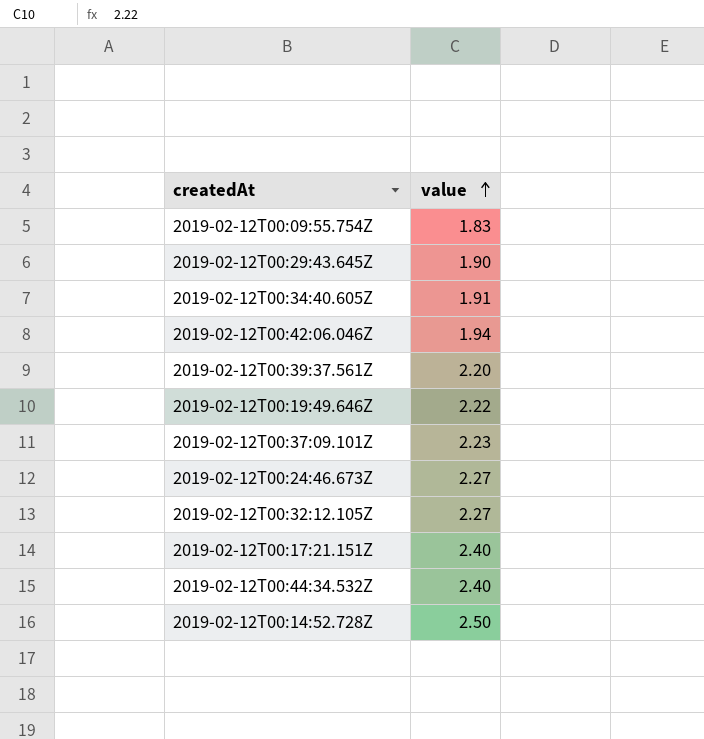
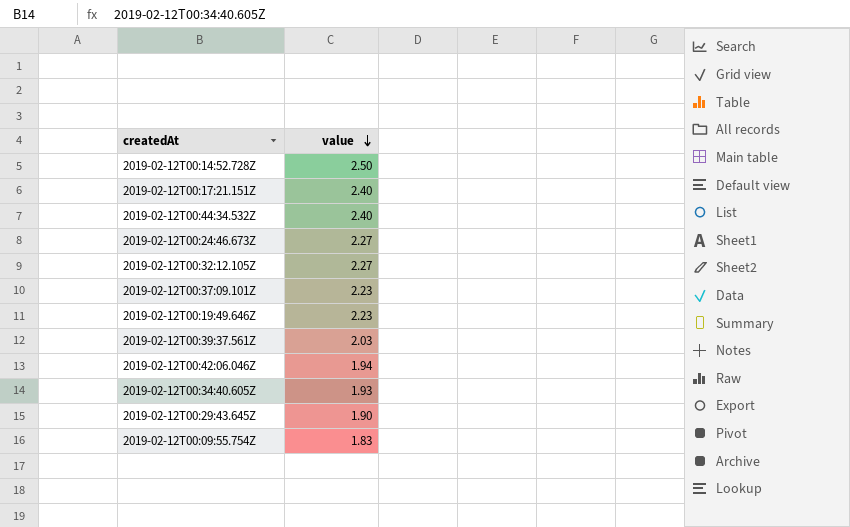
row order: value ascending -> value descending
2019-02-12T00:19:49.646Z | value: 2.22 -> 2.23
2019-02-12T00:39:37.561Z | value: 2.20 -> 2.03
2019-02-12T00:34:40.605Z | value: 1.91 -> 1.93

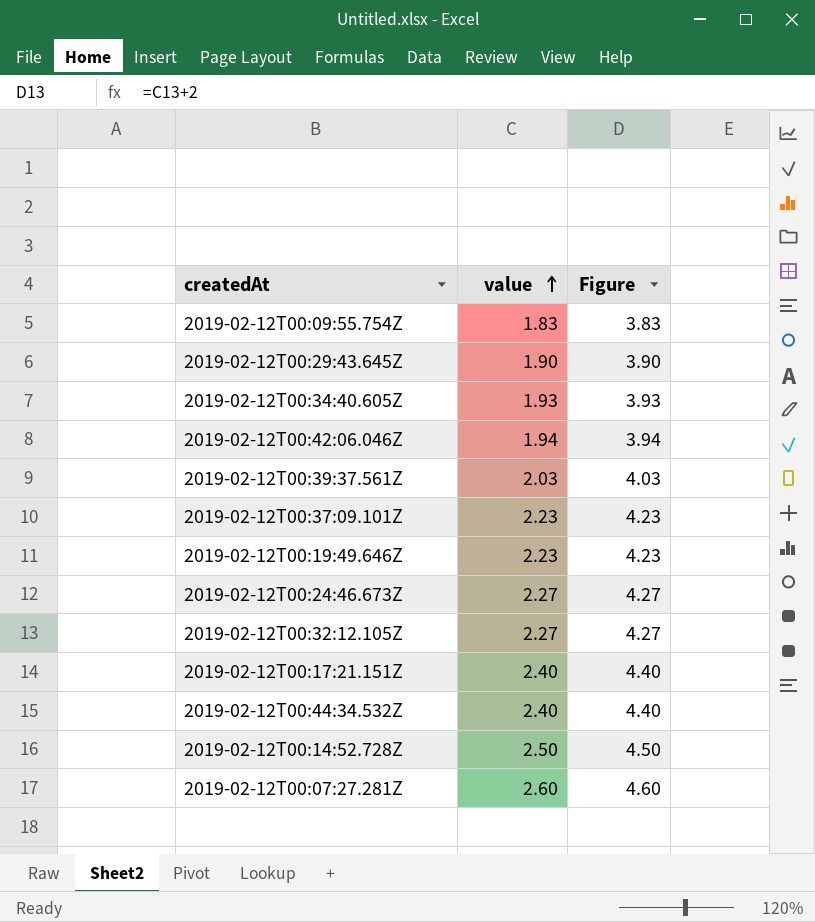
row order: value descending -> value ascending
column Figure | formula: none -> [value] + 2
row 2019-02-12T00:07:27.281Z: none -> 2.60 | 4.60

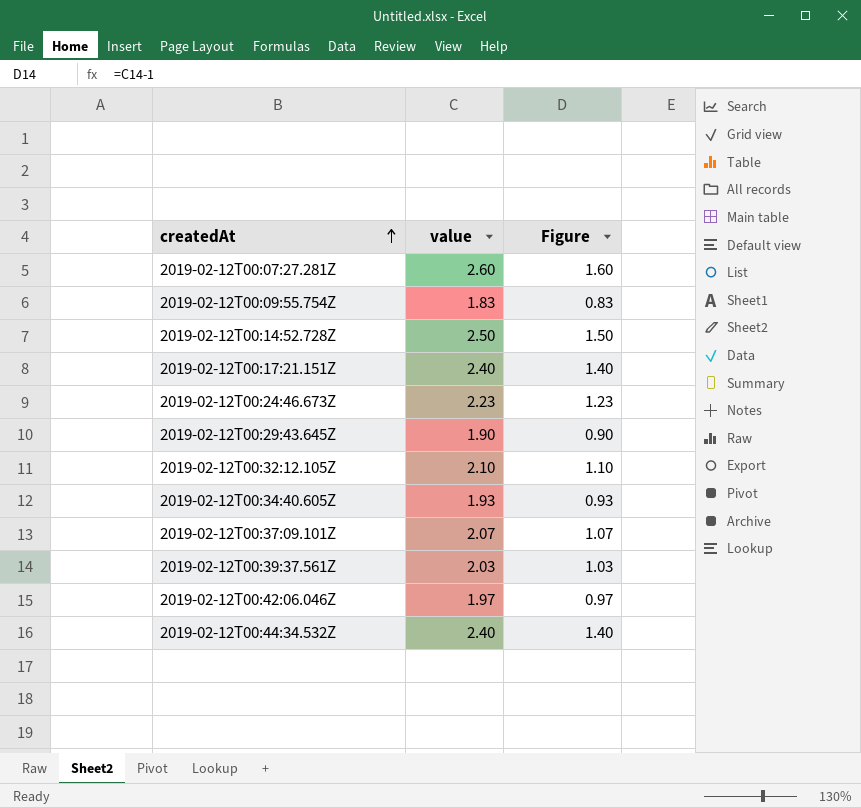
row order: value ascending -> createdAt ascending
column Figure | formula: [value] + 2 -> [value] - 1
row 2019-02-12T00:19:49.646Z: 2.23 | 4.23 -> none
2019-02-12T00:24:46.673Z | value: 2.27 -> 2.23
2019-02-12T00:32:12.105Z | value: 2.27 -> 2.10
2019-02-12T00:37:09.101Z | value: 2.23 -> 2.07
2019-02-12T00:42:06.046Z | value: 1.94 -> 1.97

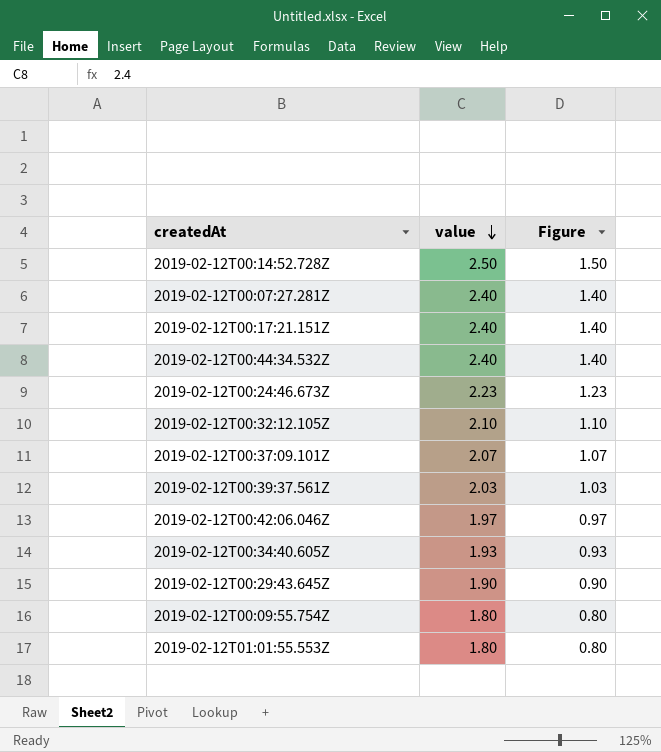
row order: createdAt ascending -> value descending
2019-02-12T00:07:27.281Z | value: 2.60 -> 2.40
2019-02-12T00:07:27.281Z | Figure: 1.60 -> 1.40
2019-02-12T00:09:55.754Z | value: 1.83 -> 1.80
2019-02-12T00:09:55.754Z | Figure: 0.83 -> 0.80
row 2019-02-12T01:01:55.553Z: none -> 1.80 | 0.80

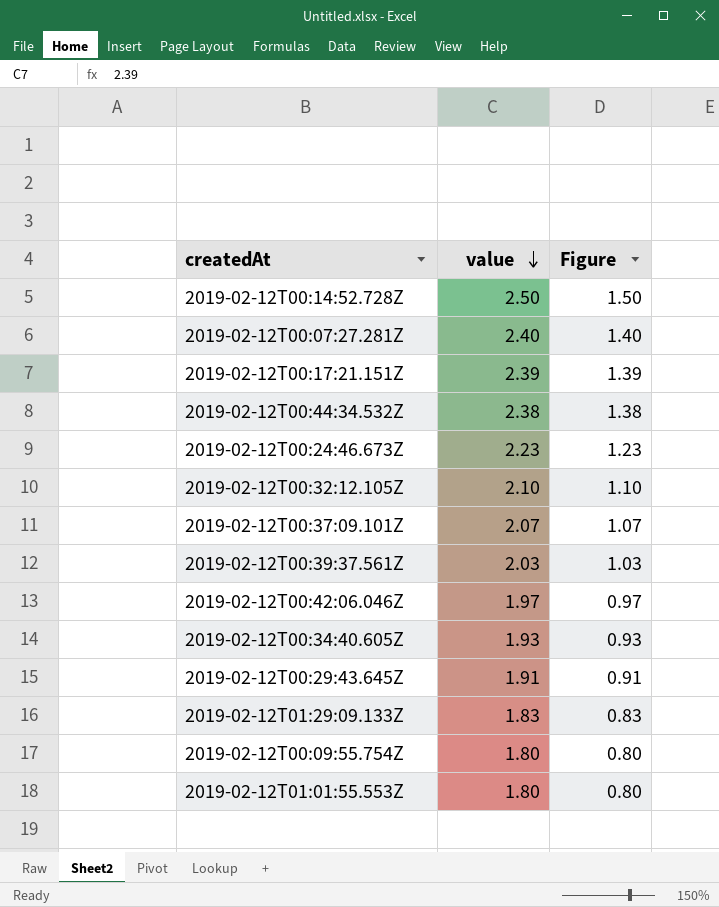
2019-02-12T00:17:21.151Z | value: 2.40 -> 2.39
2019-02-12T00:17:21.151Z | Figure: 1.40 -> 1.39
2019-02-12T00:44:34.532Z | value: 2.40 -> 2.38
2019-02-12T00:44:34.532Z | Figure: 1.40 -> 1.38
2019-02-12T00:29:43.645Z | value: 1.90 -> 1.91
2019-02-12T00:29:43.645Z | Figure: 0.90 -> 0.91
row 2019-02-12T01:29:09.133Z: none -> 1.83 | 0.83

